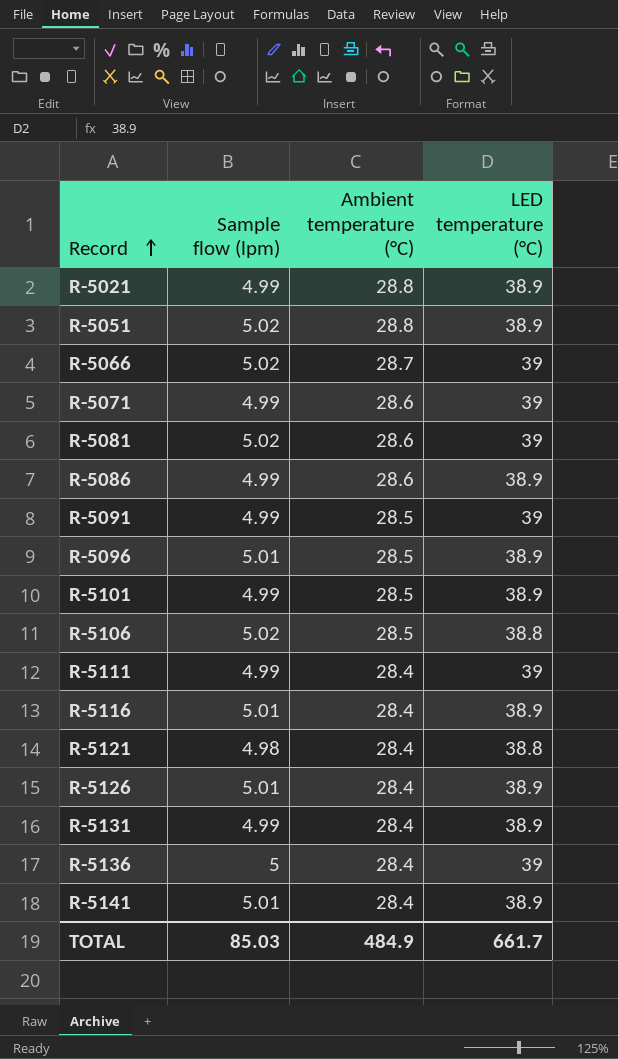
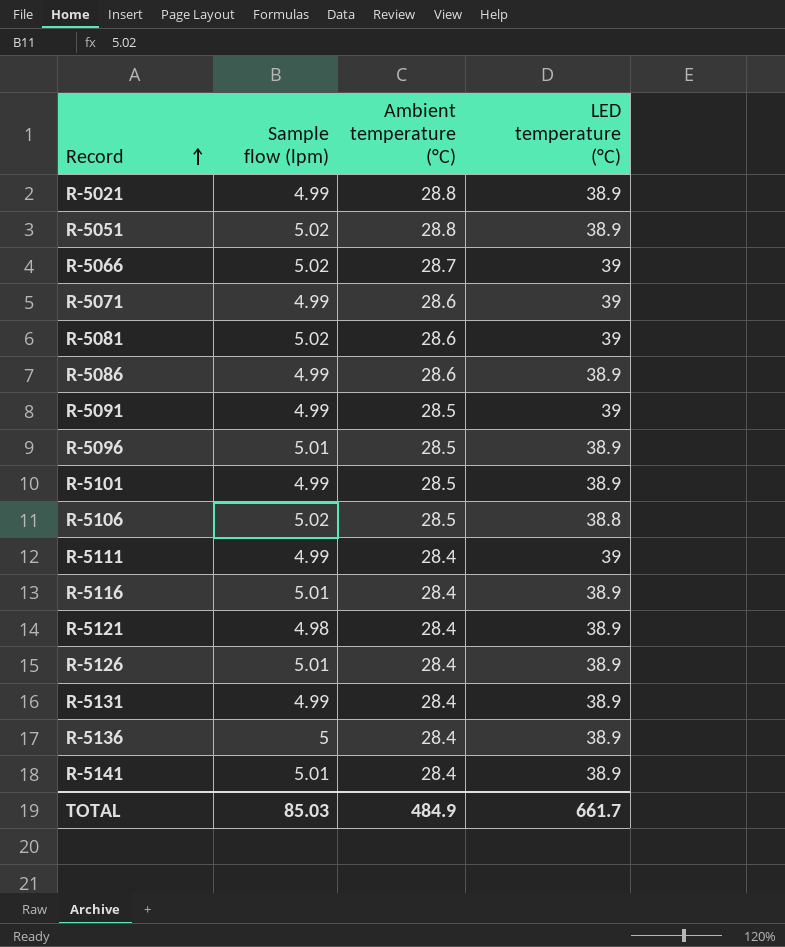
R-5121 | LED temperature (°C): 38.8 -> 38.9
R-5136 | LED temperature (°C): 39 -> 38.9

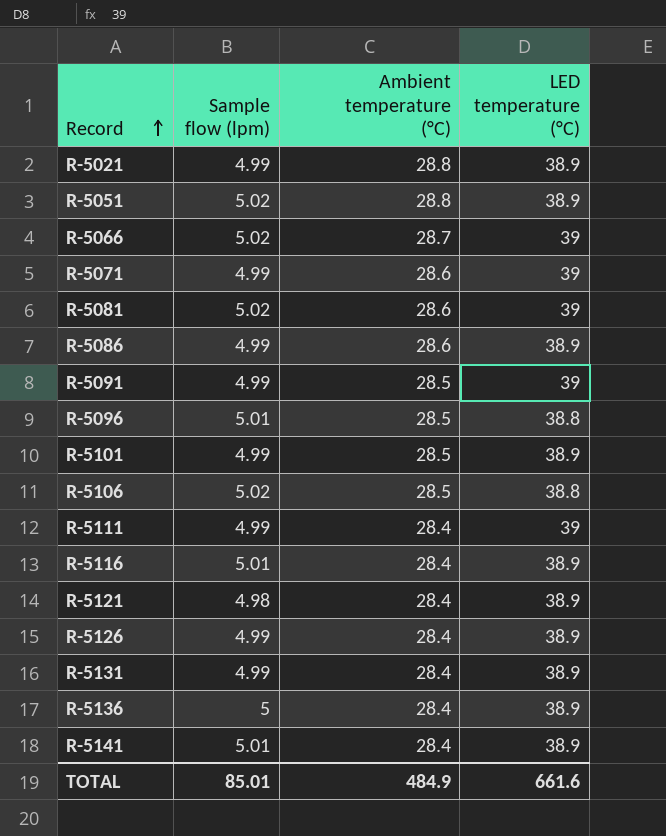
R-5096 | LED temperature (°C): 38.9 -> 38.8
R-5126 | Sample flow (lpm): 5.01 -> 4.99
TOTAL | Sample flow (lpm): 85.03 -> 85.01
TOTAL | LED temperature (°C): 661.7 -> 661.6

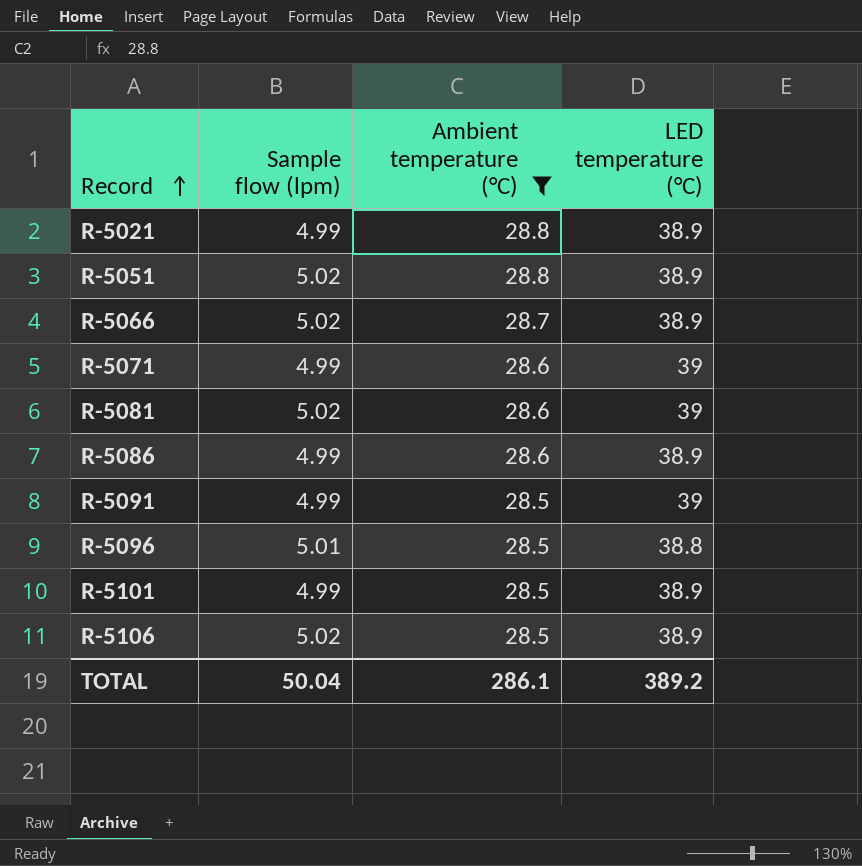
filter: none -> Ambient temperature (°C) != 28.4
R-5066 | LED temperature (°C): 39 -> 38.9
R-5106 | LED temperature (°C): 38.8 -> 38.9
TOTAL | Sample flow (lpm): 85.01 -> 50.04
TOTAL | Ambient temperature (°C): 484.9 -> 286.1
TOTAL | LED temperature (°C): 661.6 -> 389.2

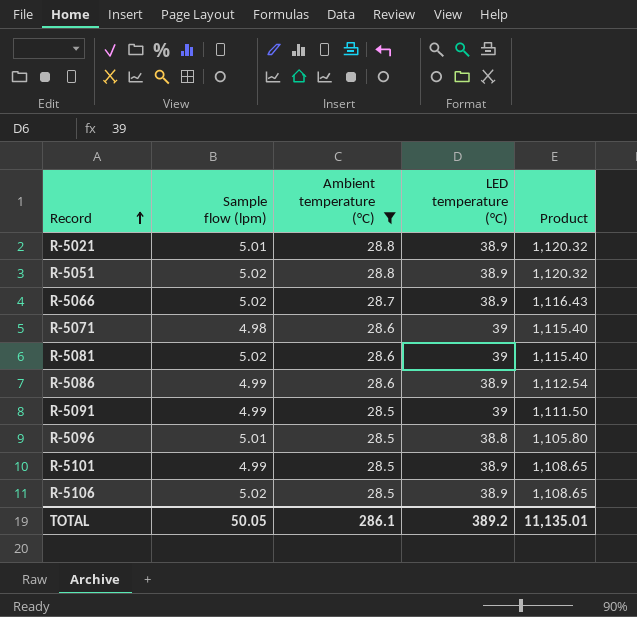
column Product | formula: none -> [Ambient temperature (°C)] * [LED temperature (°C)]
R-5021 | Sample flow (lpm): 4.99 -> 5.01
R-5071 | Sample flow (lpm): 4.99 -> 4.98
TOTAL | Sample flow (lpm): 50.04 -> 50.05

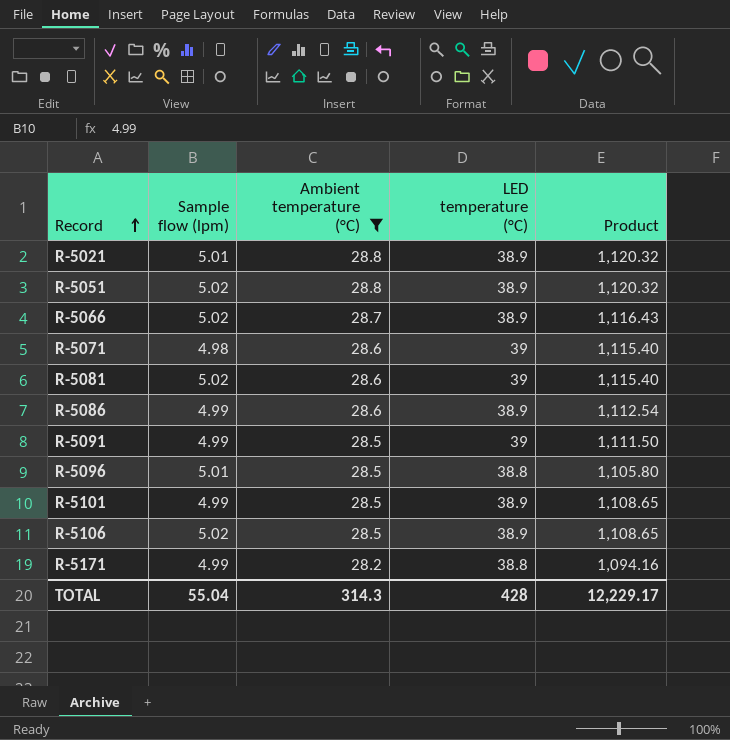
row R-5171: none -> 4.99 | 28.2 | 38.8 | 1,094.16
TOTAL | Sample flow (lpm): 50.05 -> 55.04
TOTAL | Ambient temperature (°C): 286.1 -> 314.3
TOTAL | LED temperature (°C): 389.2 -> 428
TOTAL | Product: 11,135.01 -> 12,229.17

